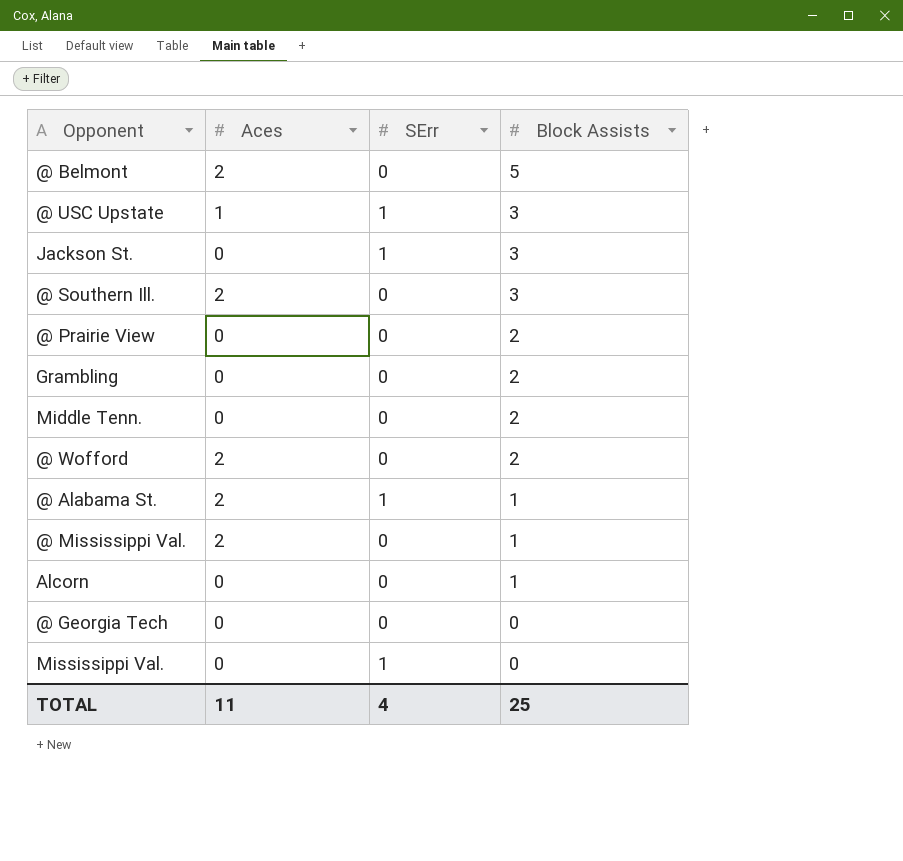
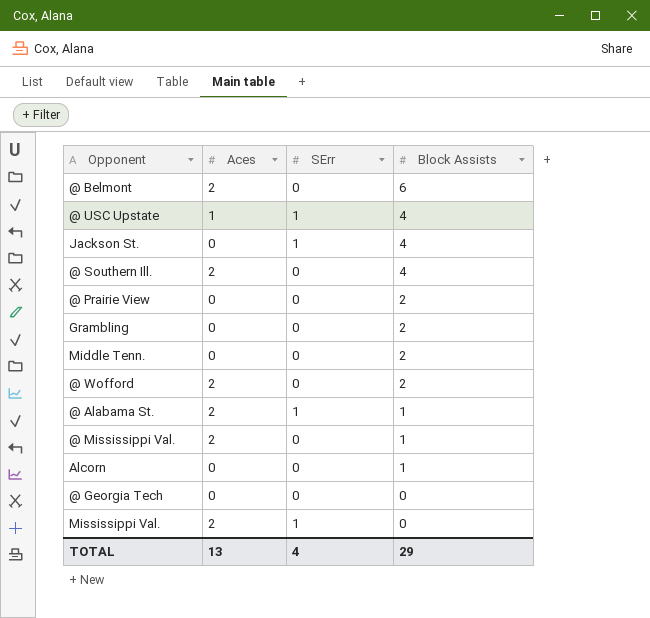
@ Belmont | Block Assists: 5 -> 6
@ USC Upstate | Block Assists: 3 -> 4
Jackson St. | Block Assists: 3 -> 4
@ Southern Ill. | Block Assists: 3 -> 4
Mississippi Val. | Aces: 0 -> 2
TOTAL | Aces: 11 -> 13
TOTAL | Block Assists: 25 -> 29

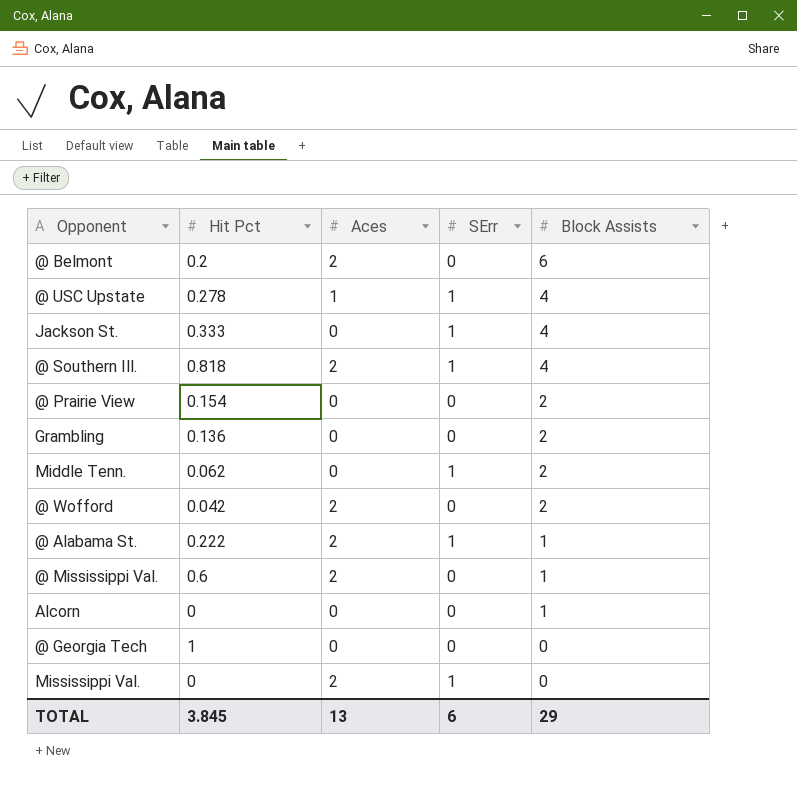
column Hit Pct | position: none -> 2
@ Southern Ill. | SErr: 0 -> 1
Middle Tenn. | SErr: 0 -> 1
TOTAL | SErr: 4 -> 6

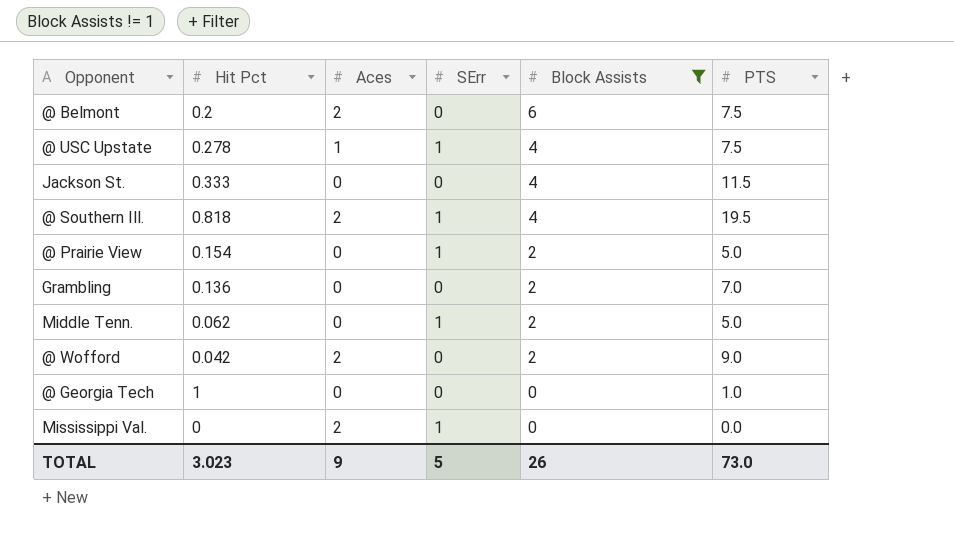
filter: none -> Block Assists != 1
column PTS | position: none -> 6
Jackson St. | SErr: 1 -> 0
@ Prairie View | SErr: 0 -> 1
TOTAL | Hit Pct: 3.845 -> 3.023
TOTAL | Aces: 13 -> 9
TOTAL | SErr: 6 -> 5
TOTAL | Block Assists: 29 -> 26

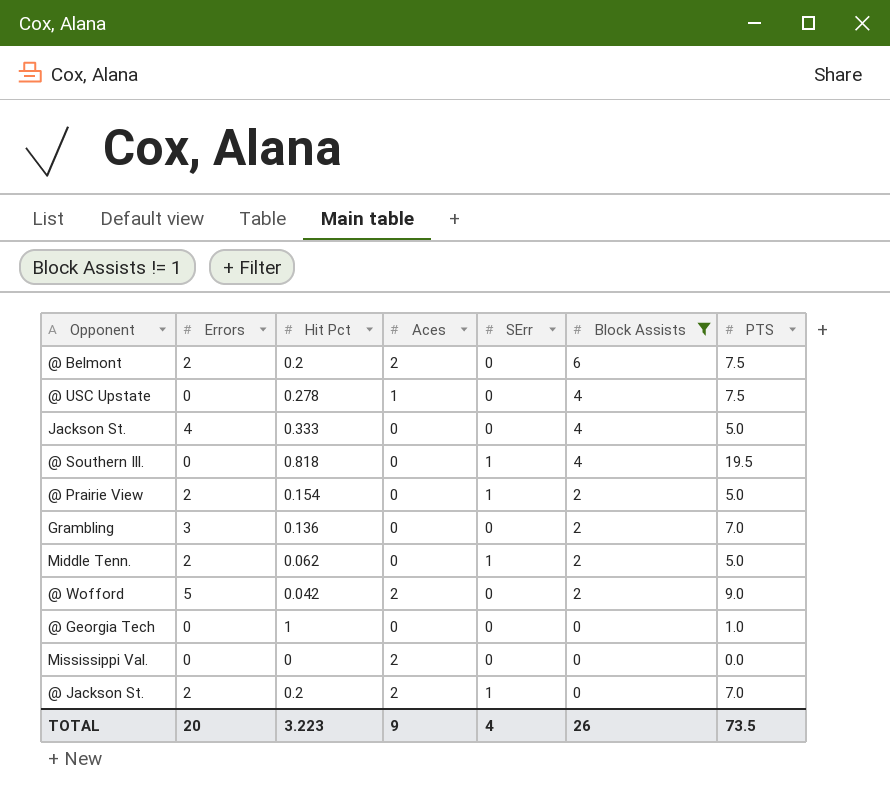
column Errors | position: none -> 2
@ USC Upstate | SErr: 1 -> 0
Jackson St. | PTS: 11.5 -> 5.0
@ Southern Ill. | Aces: 2 -> 0
Mississippi Val. | SErr: 1 -> 0
row @ Jackson St.: none -> 2 | 0.2 | 2 | 1 | 0 | 7.0
TOTAL | Hit Pct: 3.023 -> 3.223
TOTAL | SErr: 5 -> 4
TOTAL | PTS: 73.0 -> 73.5

